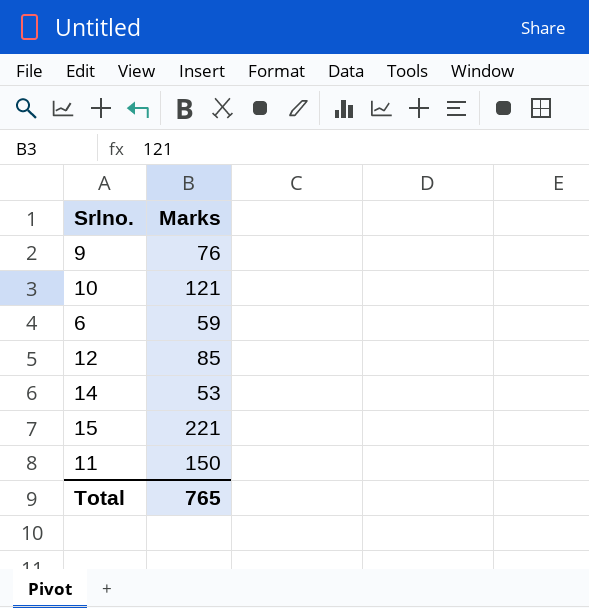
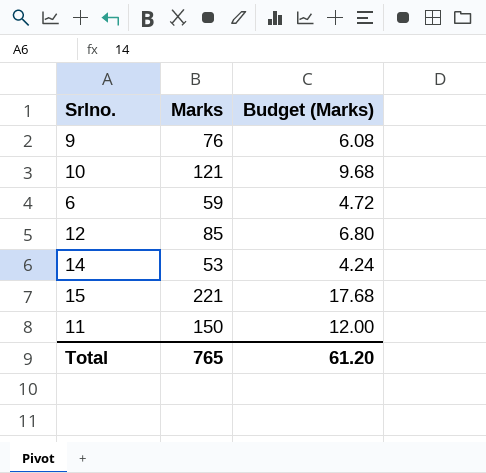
column Budget (Marks) | formula: none -> [Marks] * 0.08

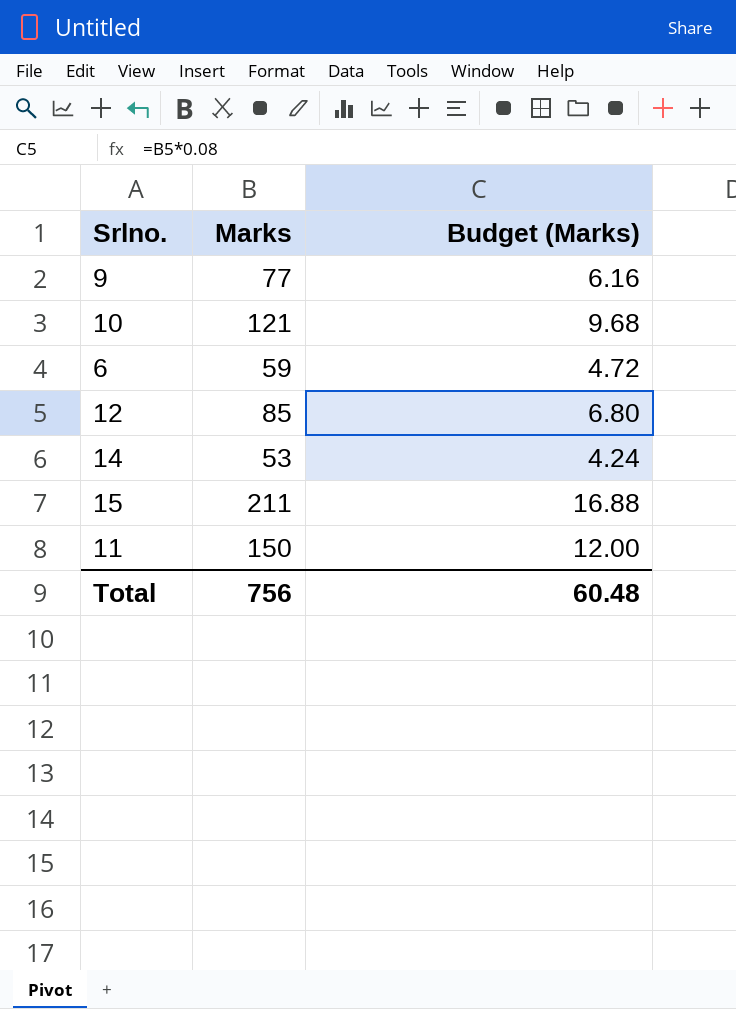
9 | Marks: 76 -> 77
9 | Budget (Marks): 6.08 -> 6.16
15 | Marks: 221 -> 211
15 | Budget (Marks): 17.68 -> 16.88
Total | Marks: 765 -> 756
Total | Budget (Marks): 61.20 -> 60.48

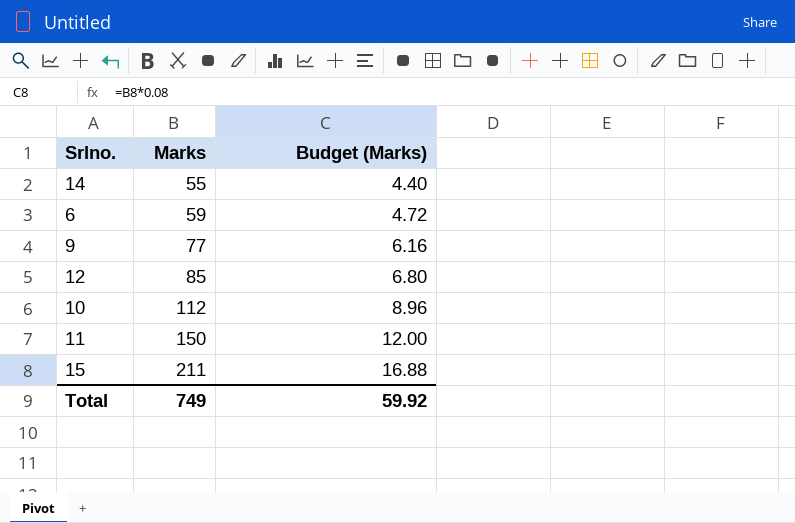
row order: none -> Marks ascending
14 | Marks: 53 -> 55
14 | Budget (Marks): 4.24 -> 4.40
10 | Marks: 121 -> 112
10 | Budget (Marks): 9.68 -> 8.96
Total | Marks: 756 -> 749
Total | Budget (Marks): 60.48 -> 59.92

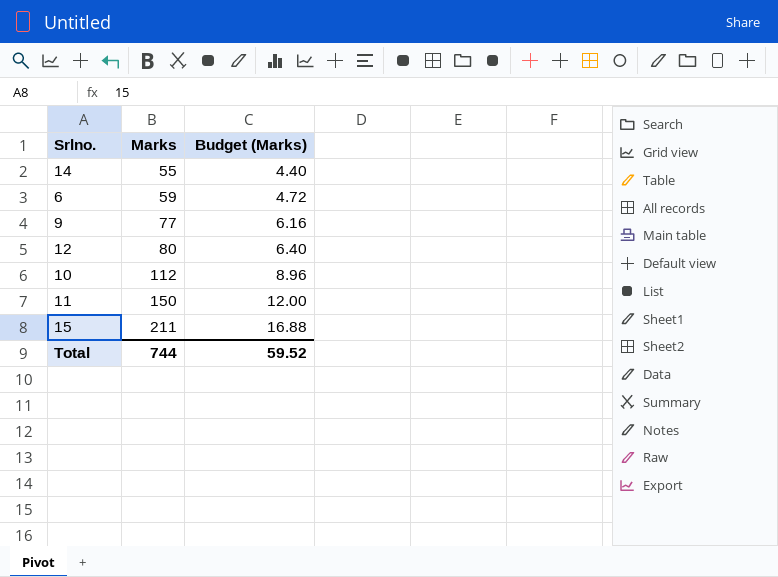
12 | Marks: 85 -> 80
12 | Budget (Marks): 6.80 -> 6.40
Total | Marks: 749 -> 744
Total | Budget (Marks): 59.92 -> 59.52

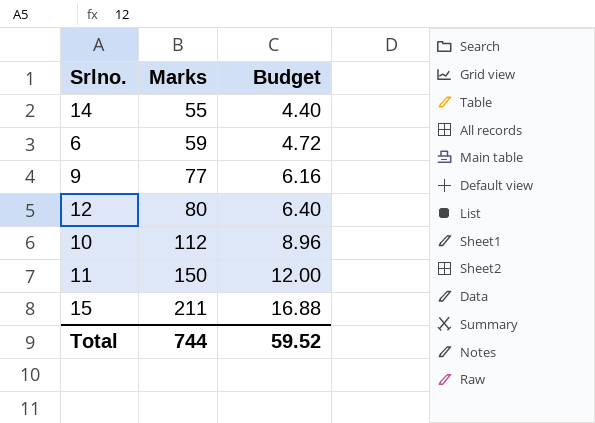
column name: Budget (Marks) -> Budget

